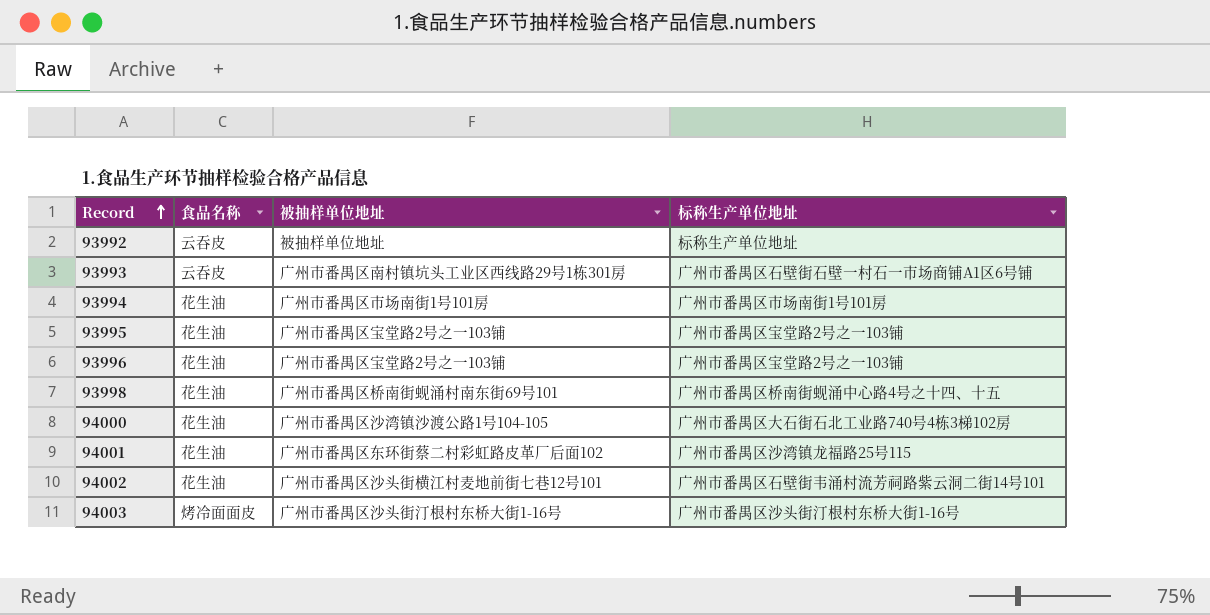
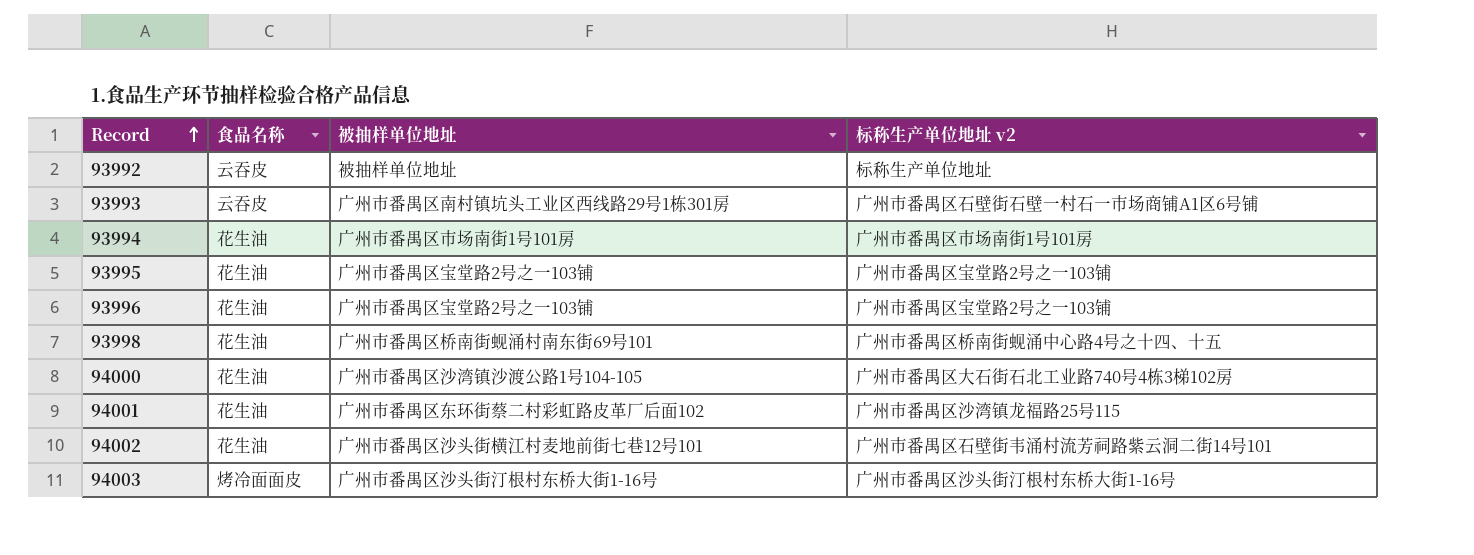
column name: 标称生产单位地址 -> 标称生产单位地址 v2

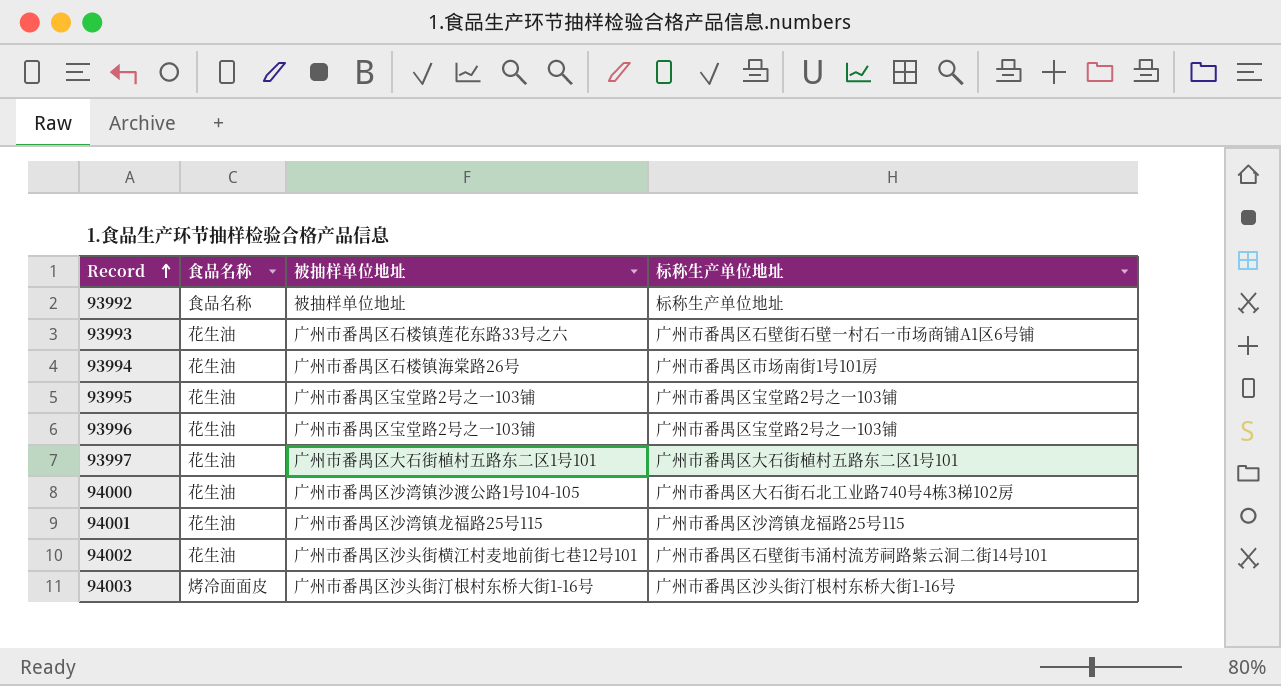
column name: 标称生产单位地址 v2 -> 标称生产单位地址
row 93998: 花生油 | 广州市番禺区桥南街蚬涌村南东街69号101 | 广州市番禺区桥南街蚬涌中心路4号之十四、十五 -> none
93992 | 食品名称: 云吞皮 -> 食品名称
93993 | 食品名称: 云吞皮 -> 花生油
93993 | 被抽样单位地址: 广州市番禺区南村镇坑头工业区西线路29号1栋301房 -> 广州市番禺区石楼镇莲花东路33号之六
93994 | 被抽样单位地址: 广州市番禺区市场南街1号101房 -> 广州市番禺区石楼镇海棠路26号
row 93997: none -> 花生油 | 广州市番禺区大石街植村五路东二区1号101 | 广州市番禺区大石街植村五路东二区1号101
94001 | 被抽样单位地址: 广州市番禺区东环街蔡二村彩虹路皮革厂后面102 -> 广州市番禺区沙湾镇龙福路25号115

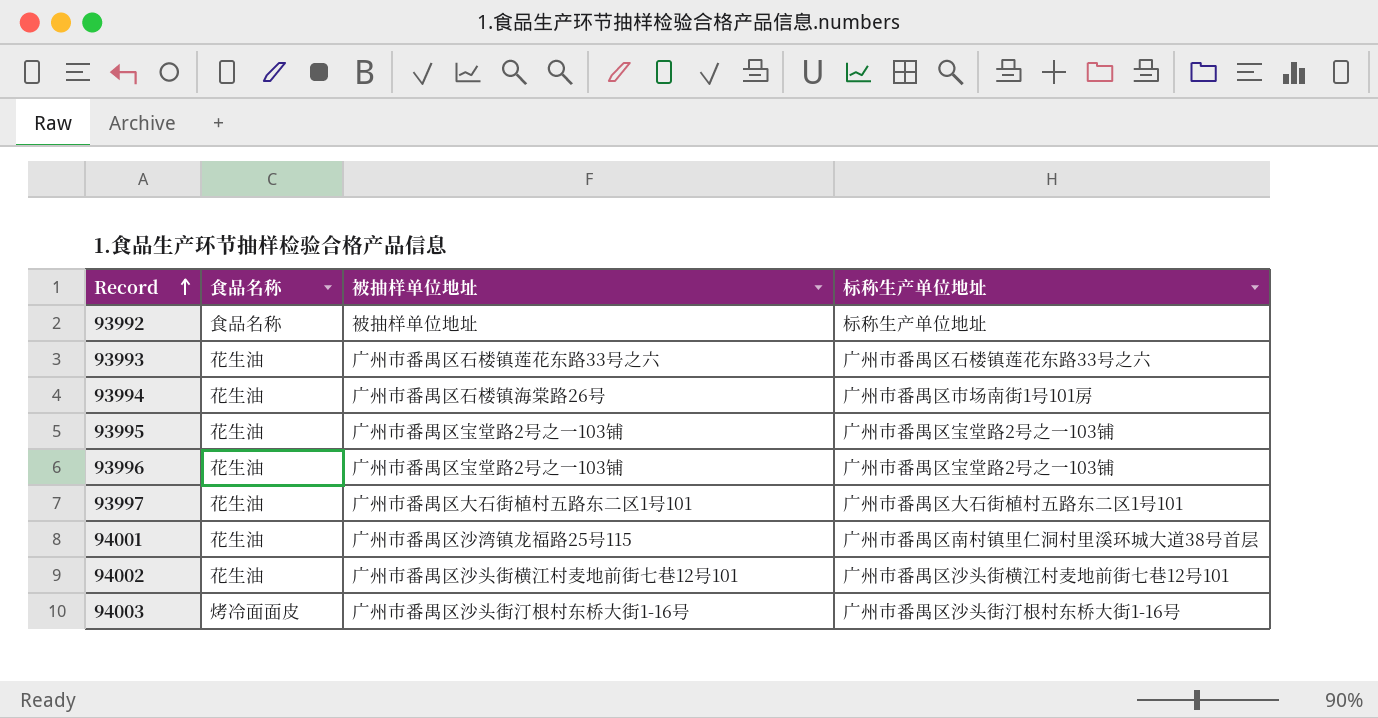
row 94000: 花生油 | 广州市番禺区沙湾镇沙渡公路1号104-105 | 广州市番禺区大石街石北工业路740号4栋3梯102房 -> none
93993 | 标称生产单位地址: 广州市番禺区石壁街石壁一村石一市场商铺A1区6号铺 -> 广州市番禺区石楼镇莲花东路33号之六
94001 | 标称生产单位地址: 广州市番禺区沙湾镇龙福路25号115 -> 广州市番禺区南村镇里仁洞村里溪环城大道38号首层
94002 | 标称生产单位地址: 广州市番禺区石壁街韦涌村流芳祠路紫云洞二街14号101 -> 广州市番禺区沙头街横江村麦地前街七巷12号101

